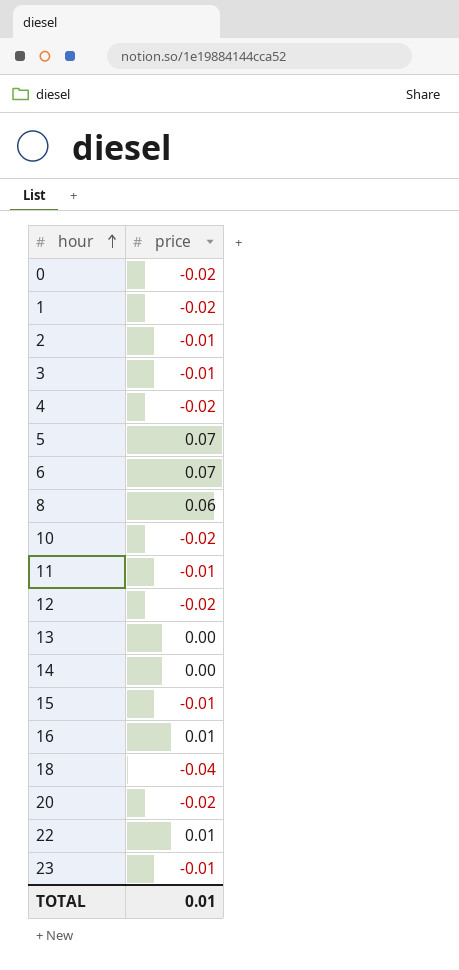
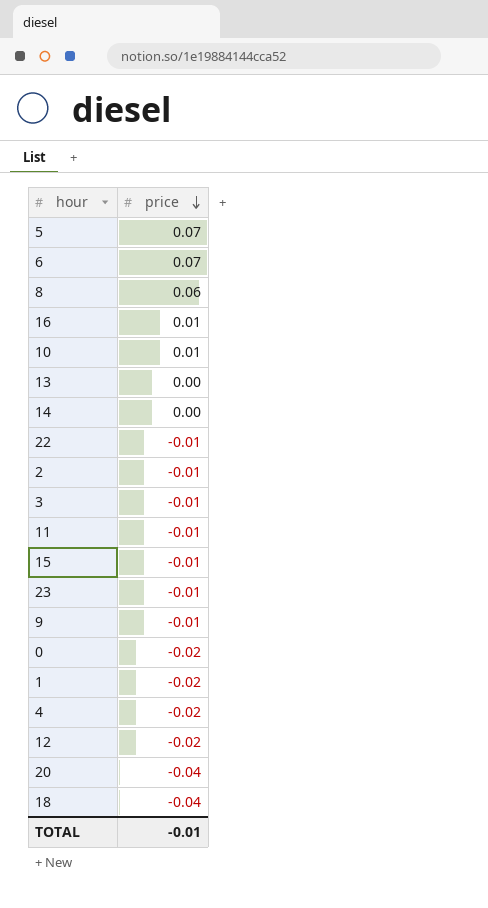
row order: hour ascending -> price descending
10 | price: -0.02 -> 0.01
22 | price: 0.01 -> -0.01
row 9: none -> -0.01
20 | price: -0.02 -> -0.04
TOTAL | price: 0.01 -> -0.01

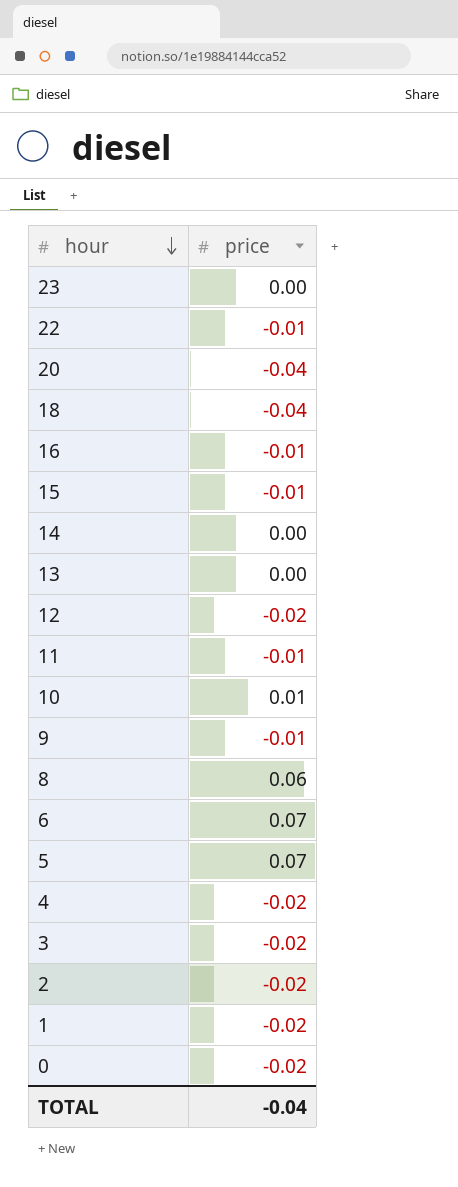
row order: price descending -> hour descending
23 | price: -0.01 -> 0.00
16 | price: 0.01 -> -0.01
3 | price: -0.01 -> -0.02
2 | price: -0.01 -> -0.02
TOTAL | price: -0.01 -> -0.04

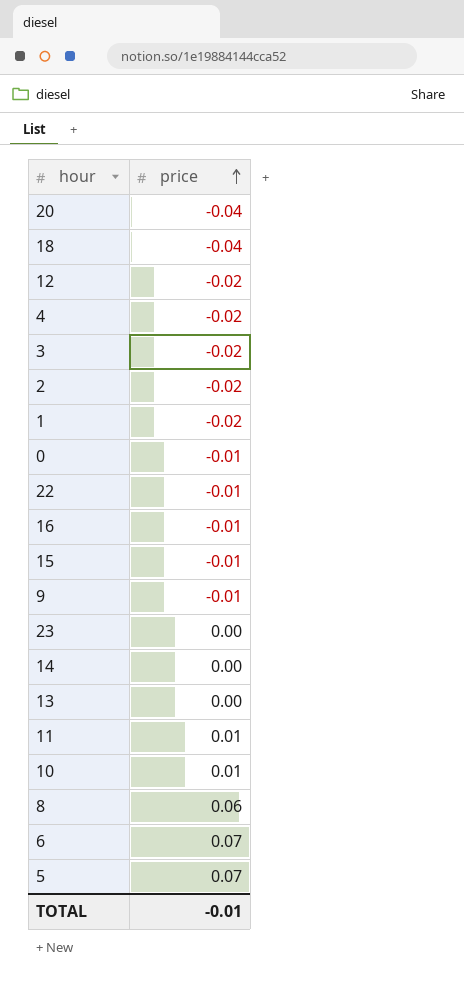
row order: hour descending -> price ascending
0 | price: -0.02 -> -0.01
11 | price: -0.01 -> 0.01
TOTAL | price: -0.04 -> -0.01

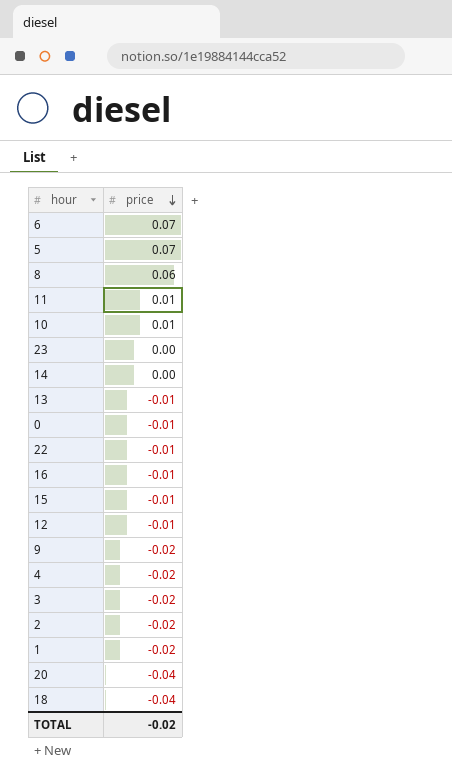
row order: price ascending -> price descending
13 | price: 0.00 -> -0.01
12 | price: -0.02 -> -0.01
9 | price: -0.01 -> -0.02
TOTAL | price: -0.01 -> -0.02

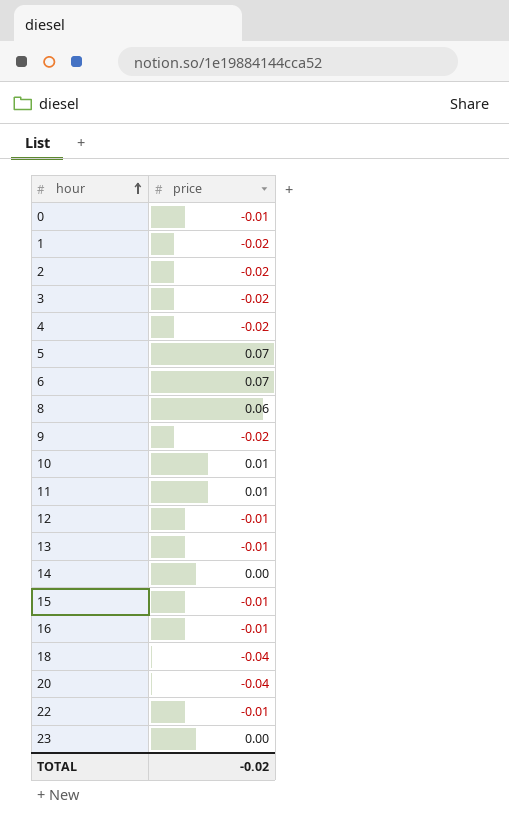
row order: price descending -> hour ascending

